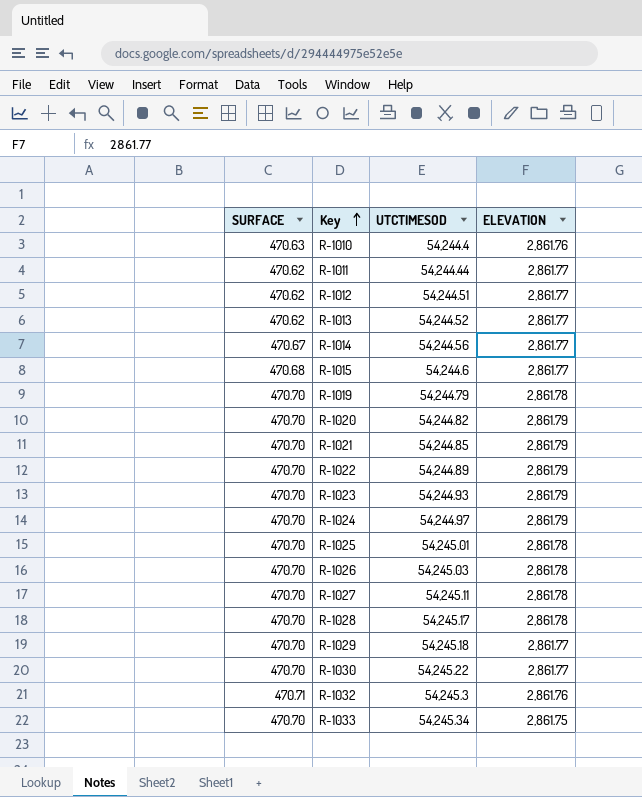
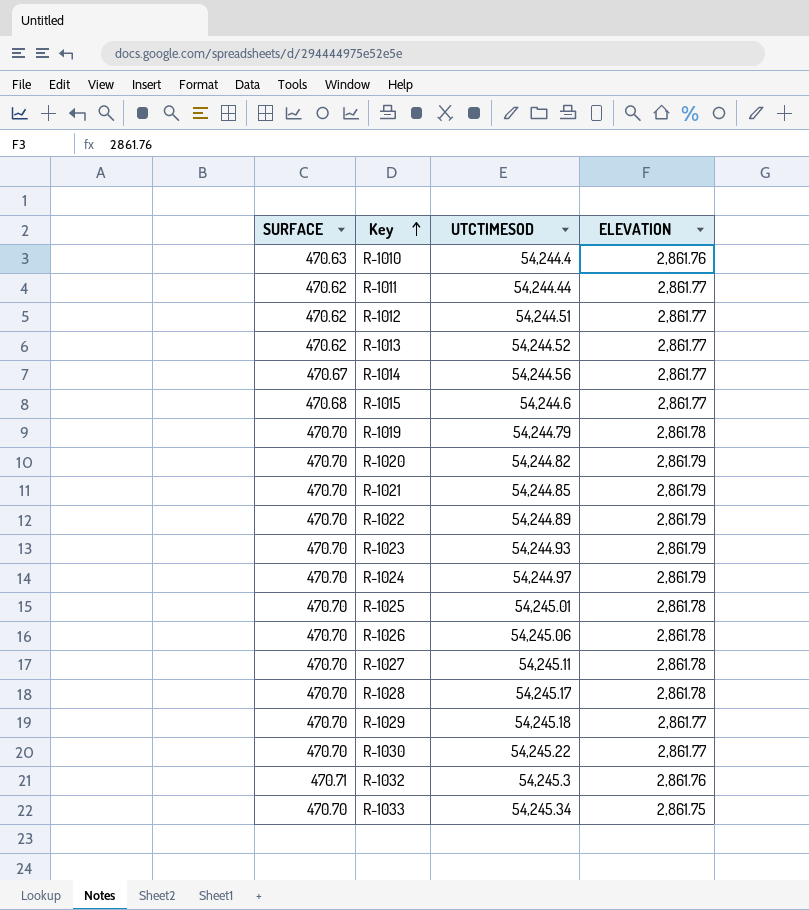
R-1026 | UTCTIMESOD: 54,245.03 -> 54,245.06

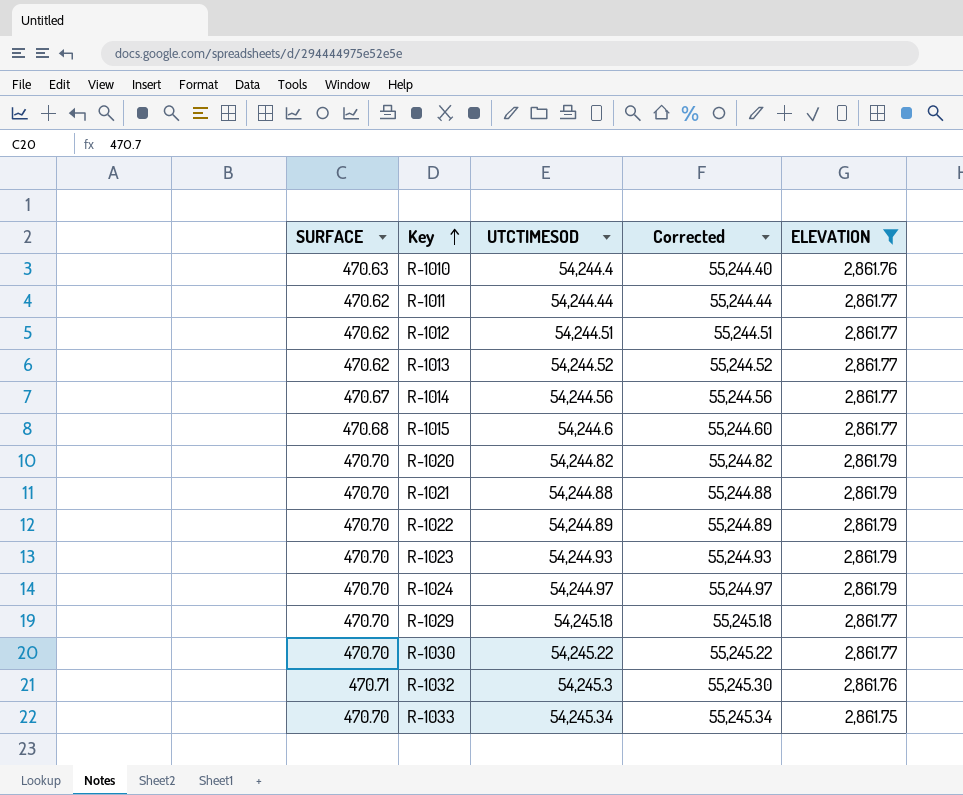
filter: none -> ELEVATION != 2,861.78
column Corrected | formula: none -> [UTCTIMESOD] + 1000
R-1021 | UTCTIMESOD: 54,244.85 -> 54,244.88

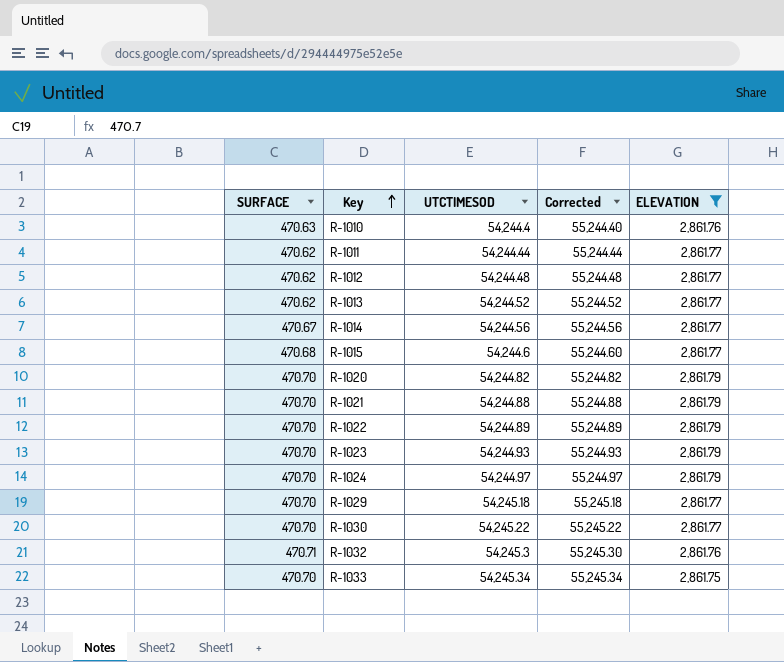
R-1012 | UTCTIMESOD: 54,244.51 -> 54,244.48
R-1012 | Corrected: 55,244.51 -> 55,244.48

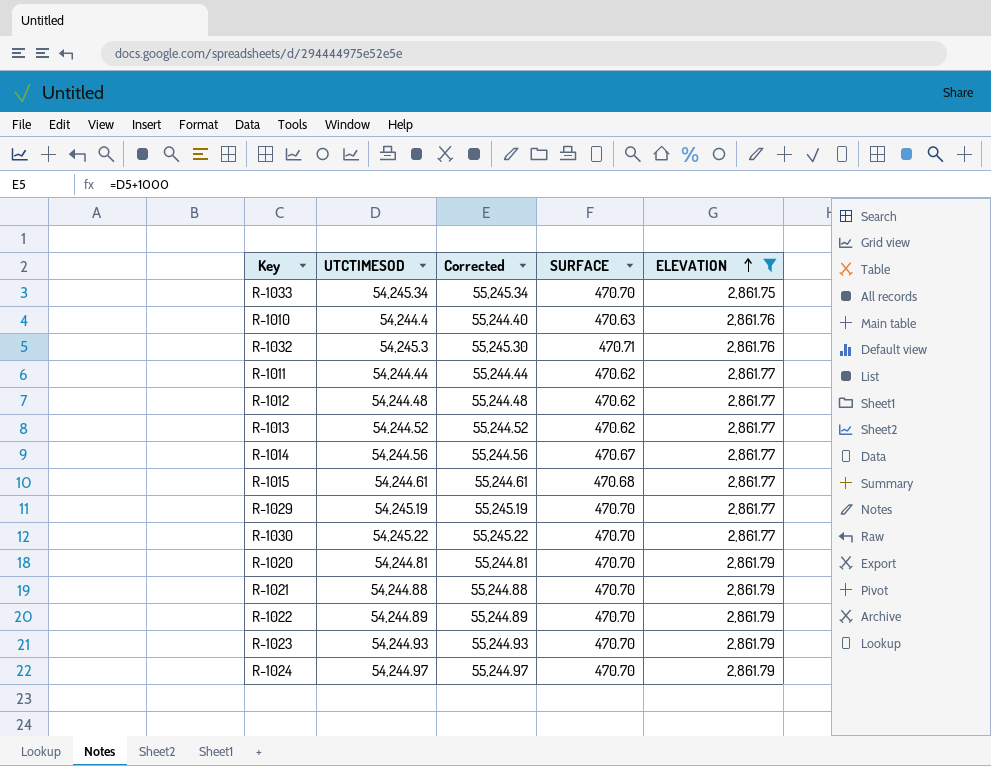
row order: Key ascending -> ELEVATION ascending
column SURFACE | position: 1 -> 4
R-1015 | UTCTIMESOD: 54,244.6 -> 54,244.61
R-1015 | Corrected: 55,244.60 -> 55,244.61
R-1029 | UTCTIMESOD: 54,245.18 -> 54,245.19
R-1029 | Corrected: 55,245.18 -> 55,245.19
R-1020 | UTCTIMESOD: 54,244.82 -> 54,244.81
R-1020 | Corrected: 55,244.82 -> 55,244.81

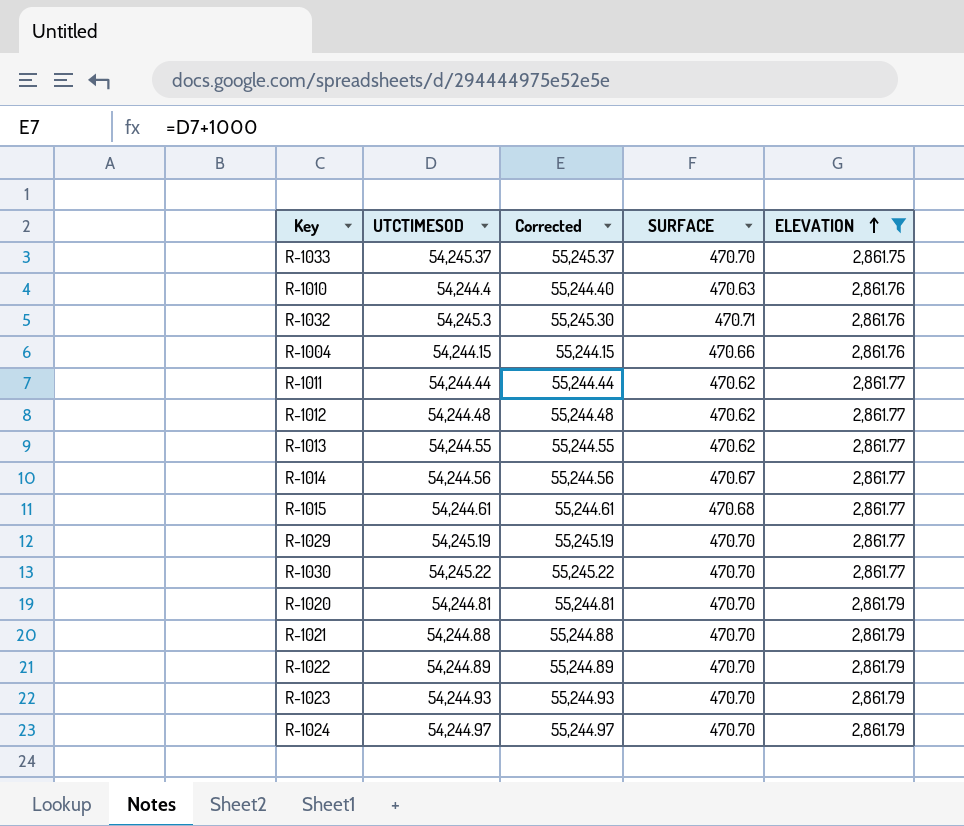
R-1033 | UTCTIMESOD: 54,245.34 -> 54,245.37
R-1033 | Corrected: 55,245.34 -> 55,245.37
row R-1004: none -> 54,244.15 | 55,244.15 | 470.66 | 2,861.76
R-1013 | UTCTIMESOD: 54,244.52 -> 54,244.55
R-1013 | Corrected: 55,244.52 -> 55,244.55

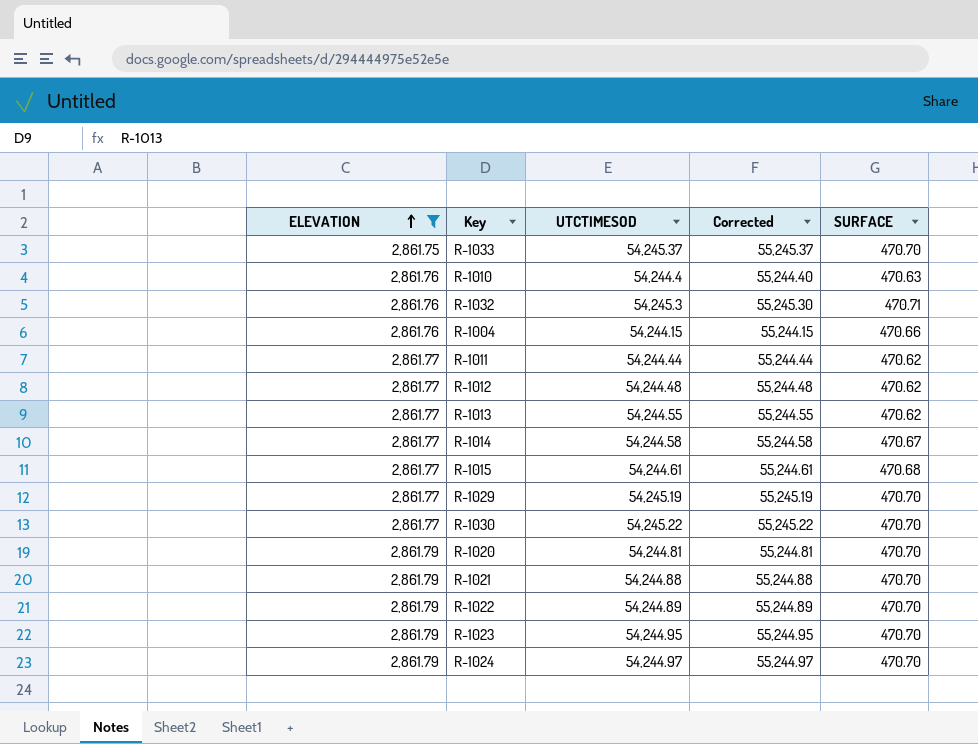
column ELEVATION | position: 5 -> 1
R-1014 | UTCTIMESOD: 54,244.56 -> 54,244.58
R-1014 | Corrected: 55,244.56 -> 55,244.58
R-1023 | UTCTIMESOD: 54,244.93 -> 54,244.95
R-1023 | Corrected: 55,244.93 -> 55,244.95

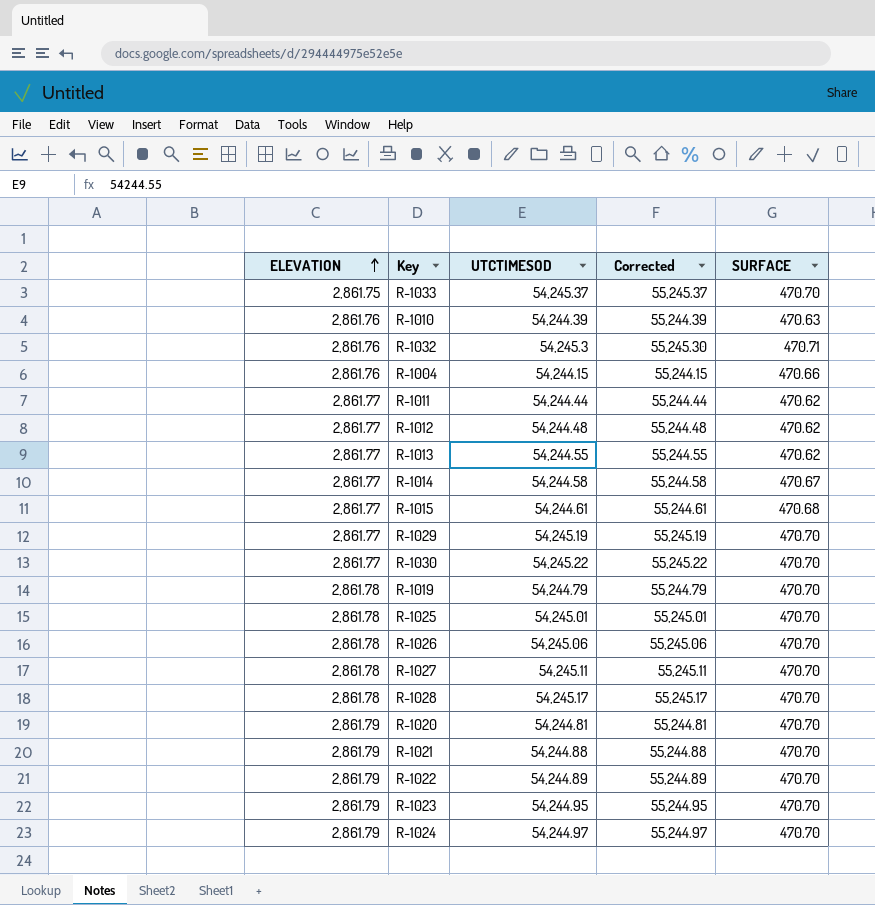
filter: ELEVATION != 2,861.78 -> none
R-1010 | UTCTIMESOD: 54,244.4 -> 54,244.39
R-1010 | Corrected: 55,244.40 -> 55,244.39

